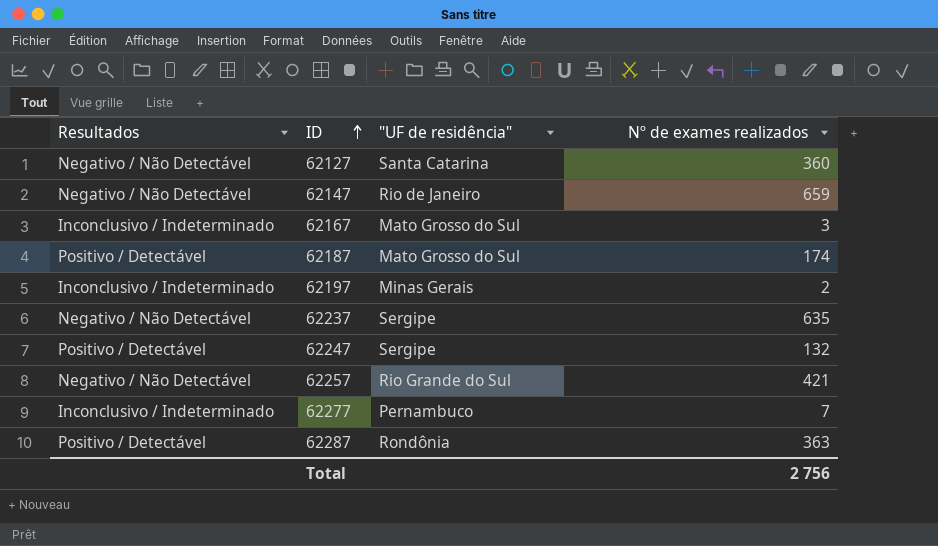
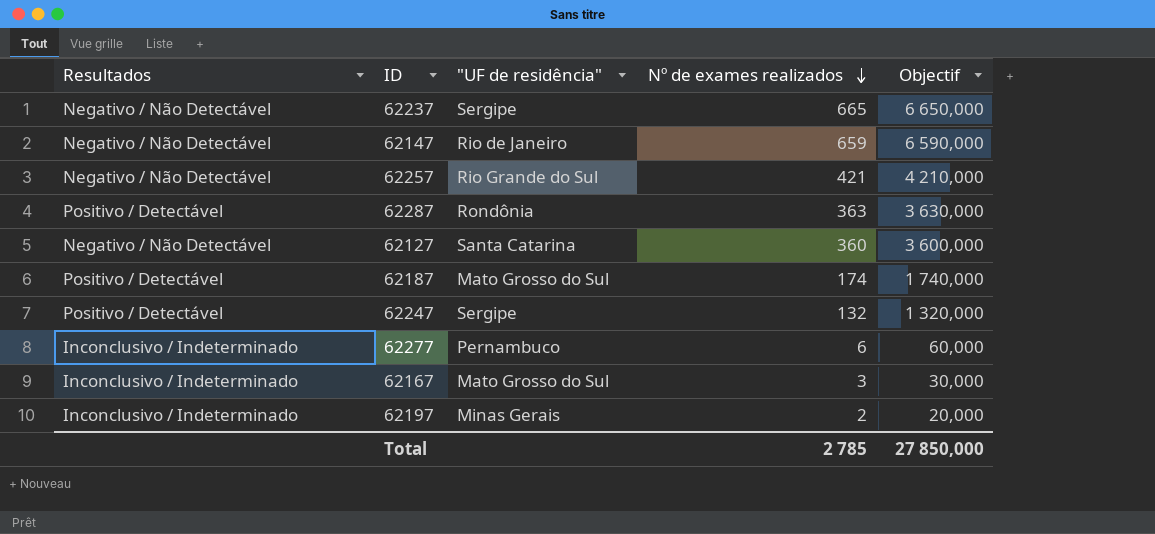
row order: ID ascending -> Nº de exames realizados descending
column Objectif | formula: none -> [Nº de exames realizados] * 10
62237 | Nº de exames realizados: 635 -> 665
62277 | Nº de exames realizados: 7 -> 6
Total | Nº de exames realizados: 2 756 -> 2 785

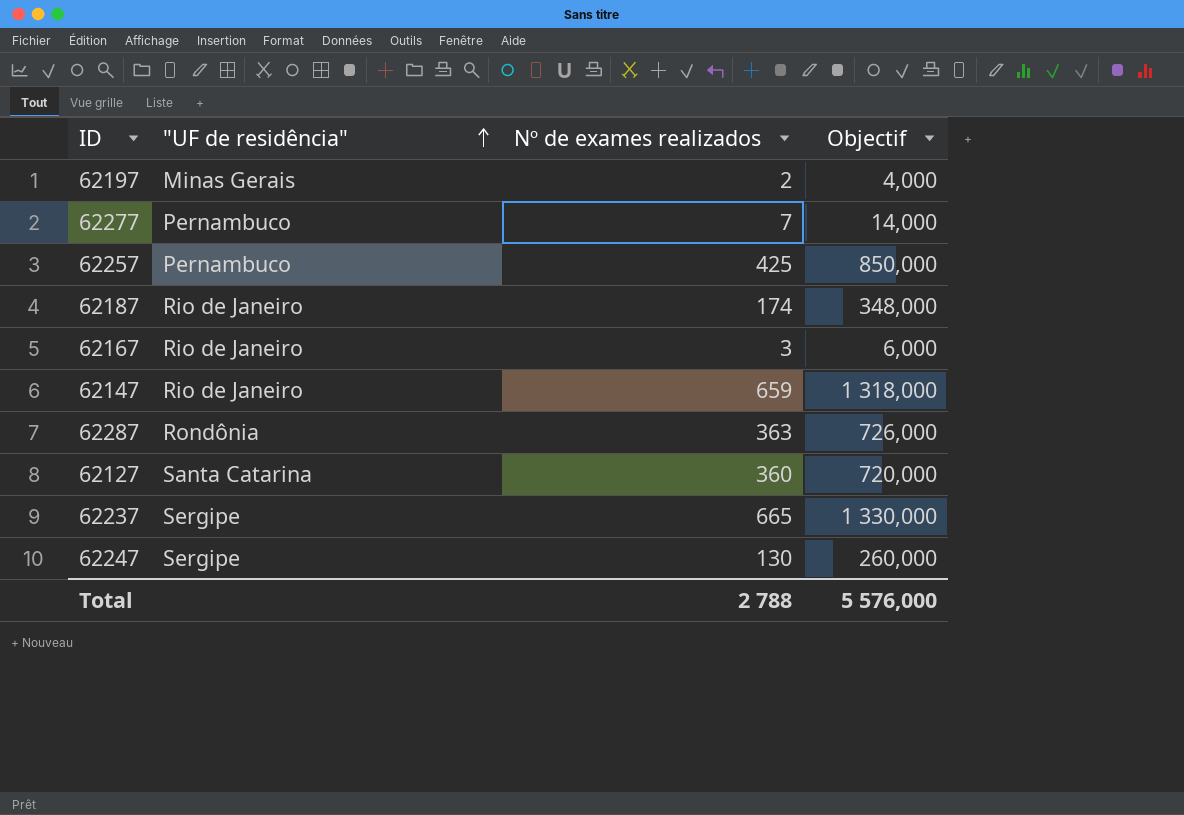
row order: Nº de exames realizados descending -> "UF de residência" ascending
column Resultados | position: 1 -> none
column Objectif | formula: [Nº de exames realizados] * 10 -> [Nº de exames realizados] * 2
62277 | Nº de exames realizados: 6 -> 7
62257 | "UF de residência": Rio Grande do Sul -> Pernambuco
62257 | Nº de exames realizados: 421 -> 425
62187 | "UF de residência": Mato Grosso do Sul -> Rio de Janeiro
62167 | "UF de residência": Mato Grosso do Sul -> Rio de Janeiro
62247 | Nº de exames realizados: 132 -> 130
Total | Nº de exames realizados: 2 785 -> 2 788
Total | Objectif: 27 850,000 -> 5 576,000

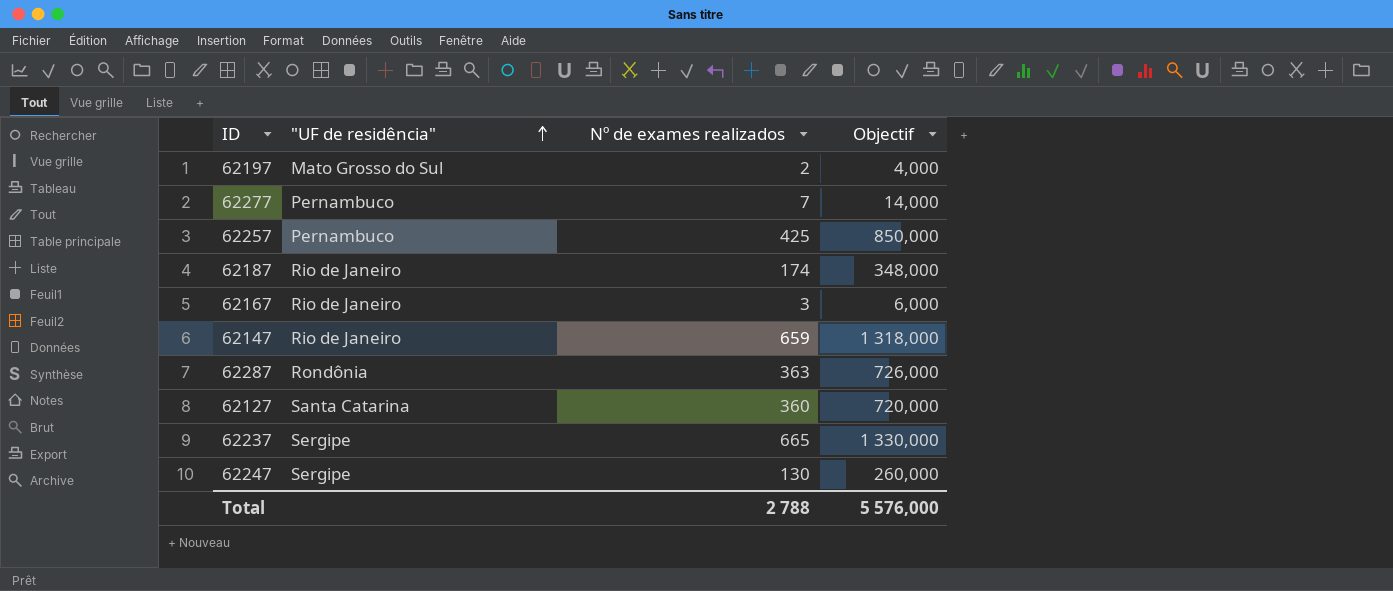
62197 | "UF de residência": Minas Gerais -> Mato Grosso do Sul

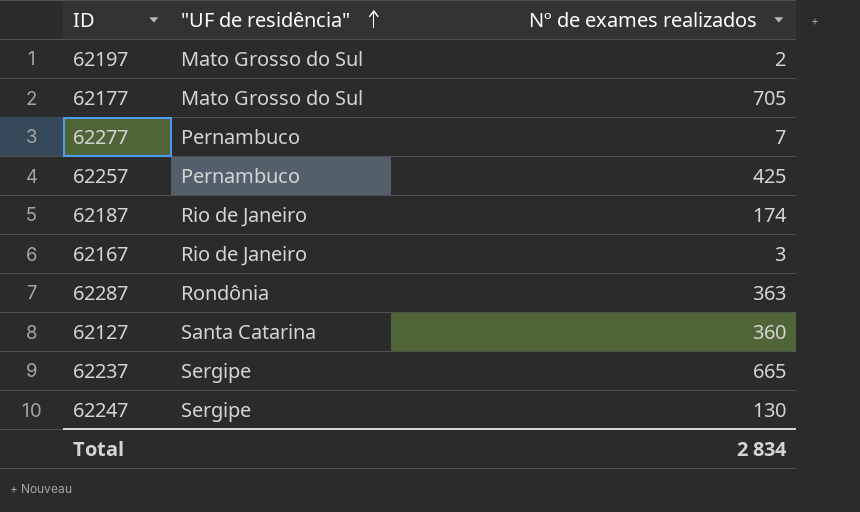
column Objectif | formula: [Nº de exames realizados] * 2 -> none
row 62147: Rio de Janeiro | 659 | 1 318,000 -> none
row 62177: none -> Mato Grosso do Sul | 705
Total | Nº de exames realizados: 2 788 -> 2 834

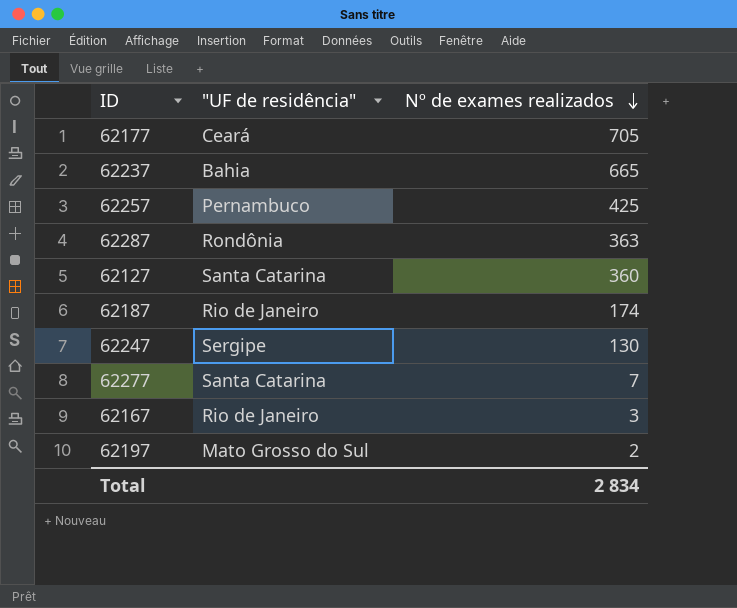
row order: "UF de residência" ascending -> Nº de exames realizados descending
62177 | "UF de residência": Mato Grosso do Sul -> Ceará
62237 | "UF de residência": Sergipe -> Bahia
62277 | "UF de residência": Pernambuco -> Santa Catarina

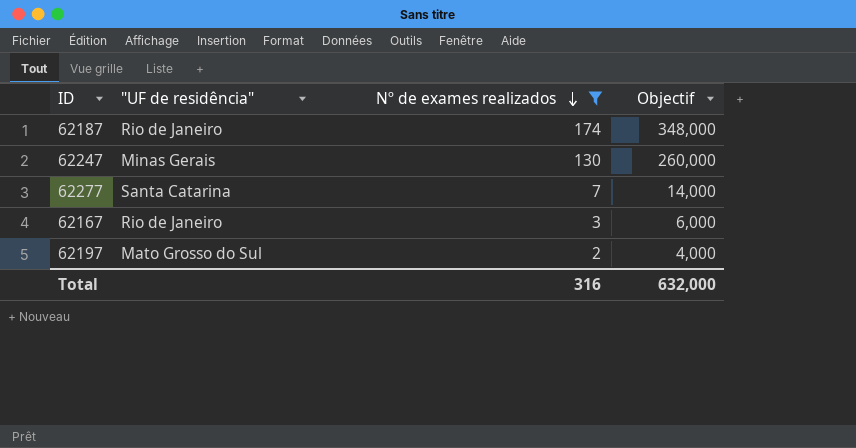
filter: none -> Nº de exames realizados <= 174
column Objectif | formula: none -> [Nº de exames realizados] * 2
62247 | "UF de residência": Sergipe -> Minas Gerais
Total | Nº de exames realizados: 2 834 -> 316

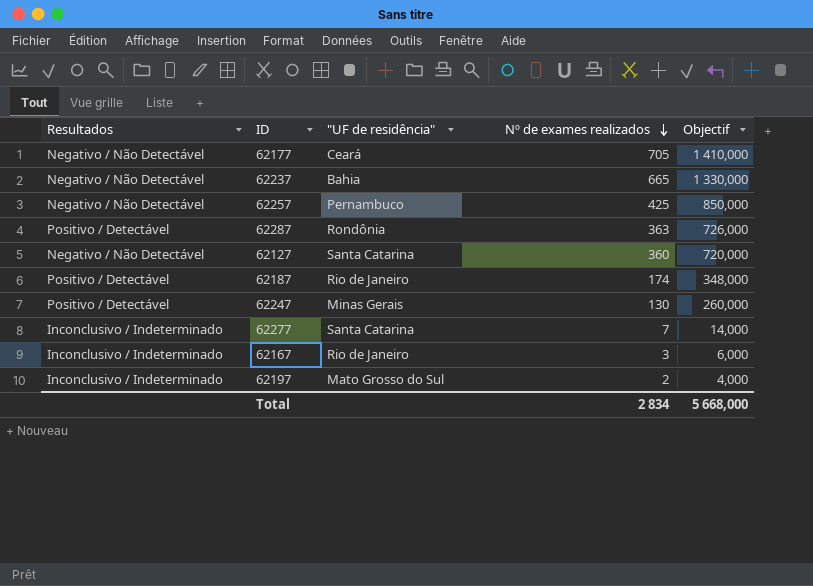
filter: Nº de exames realizados <= 174 -> none
column Resultados | position: none -> 1
Total | Nº de exames realizados: 316 -> 2 834
Total | Objectif: 632,000 -> 5 668,000

